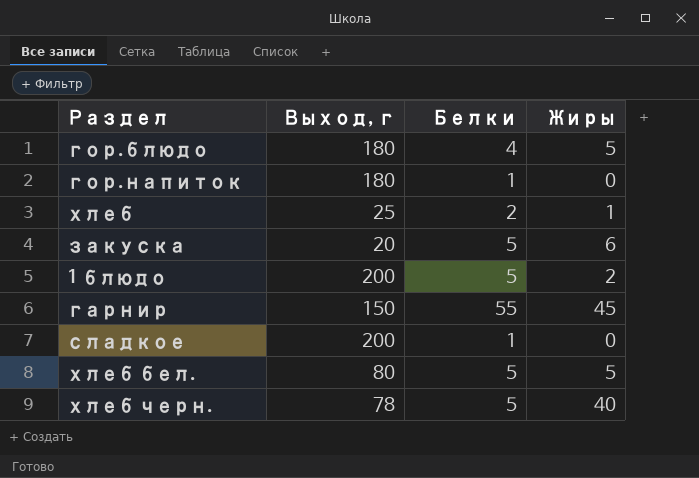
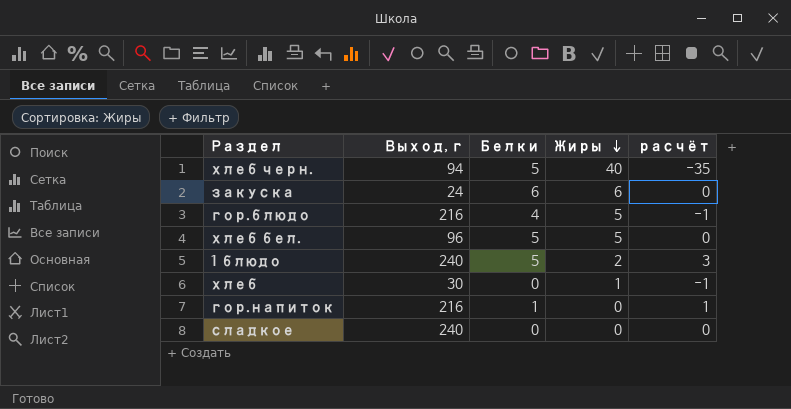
row order: none -> Жиры descending
column расчёт | formula: none -> [Белки] - [Жиры]
row гарнир: 150 | 55 | 45 -> none
хлеб черн. | Выход, г: 78 -> 94
закуска | Выход, г: 20 -> 24
закуска | Белки: 5 -> 6
гор.блюдо | Выход, г: 180 -> 216
хлеб бел. | Выход, г: 80 -> 96
1 блюдо | Выход, г: 200 -> 240
хлеб | Выход, г: 25 -> 30
хлеб | Белки: 2 -> 0
гор.напиток | Выход, г: 180 -> 216
сладкое | Выход, г: 200 -> 240
сладкое | Белки: 1 -> 0

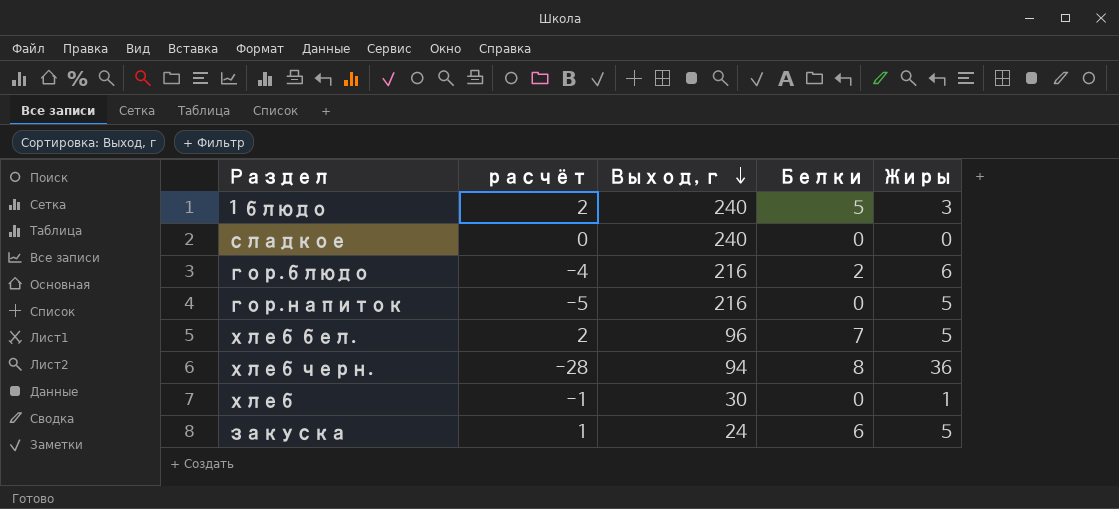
row order: Жиры descending -> Выход, г descending
column расчёт | position: 5 -> 2
1 блюдо | расчёт: 3 -> 2
1 блюдо | Жиры: 2 -> 3
гор.блюдо | расчёт: -1 -> -4
гор.блюдо | Белки: 4 -> 2
гор.блюдо | Жиры: 5 -> 6
гор.напиток | расчёт: 1 -> -5
гор.напиток | Белки: 1 -> 0
гор.напиток | Жиры: 0 -> 5
хлеб бел. | расчёт: 0 -> 2
хлеб бел. | Белки: 5 -> 7
хлеб черн. | расчёт: -35 -> -28
хлеб черн. | Белки: 5 -> 8
хлеб черн. | Жиры: 40 -> 36
закуска | расчёт: 0 -> 1
закуска | Жиры: 6 -> 5

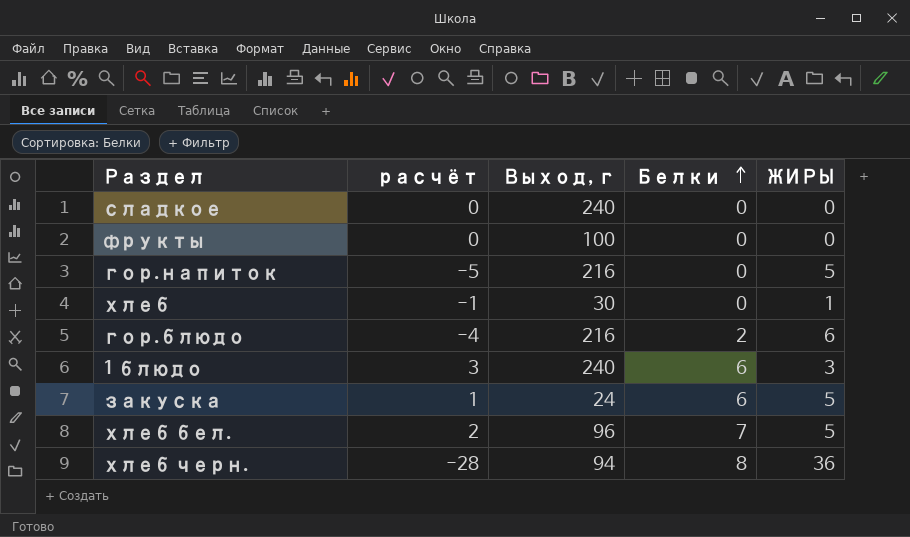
row order: Выход, г descending -> Белки ascending
column name: Жиры -> ЖИРЫ
row фрукты: none -> 0 | 100 | 0 | 0
1 блюдо | расчёт: 2 -> 3
1 блюдо | Белки: 5 -> 6

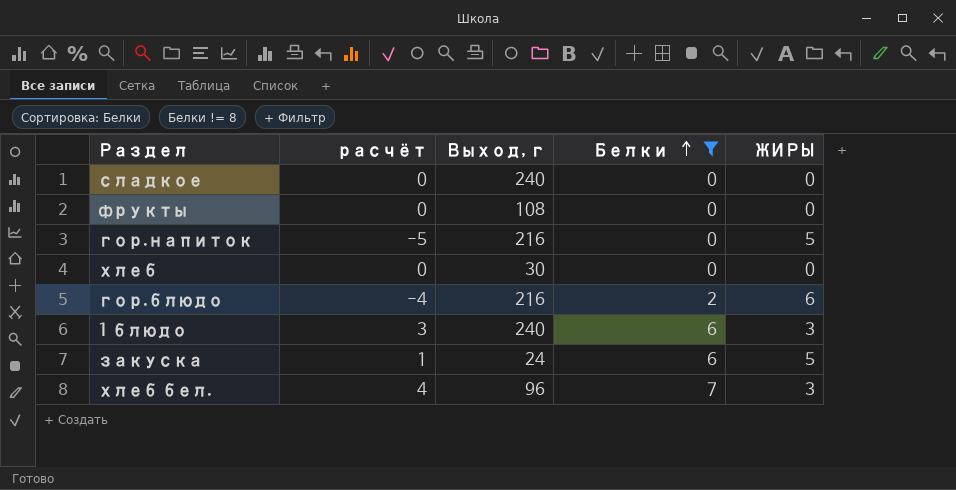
filter: none -> Белки != 8
фрукты | Выход, г: 100 -> 108
хлеб | расчёт: -1 -> 0
хлеб | ЖИРЫ: 1 -> 0
хлеб бел. | расчёт: 2 -> 4
хлеб бел. | ЖИРЫ: 5 -> 3

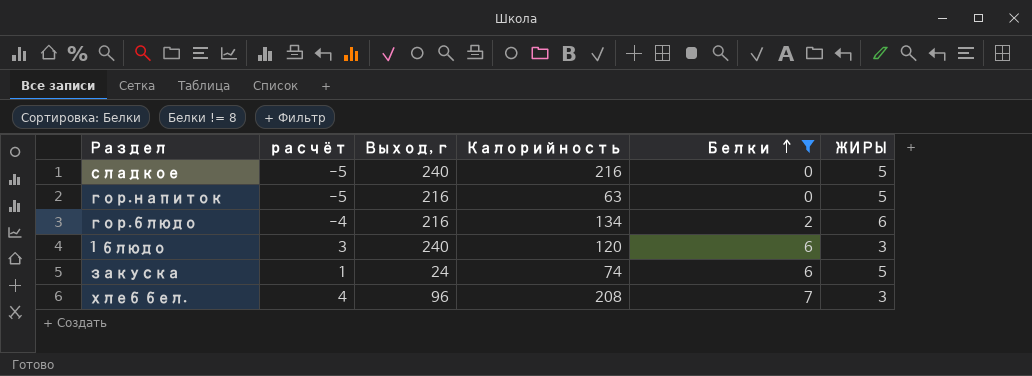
column Калорийность | position: none -> 4
row фрукты: 0 | 108 | 0 | 0 -> none
row хлеб: 0 | 30 | 0 | 0 -> none
сладкое | расчёт: 0 -> -5
сладкое | ЖИРЫ: 0 -> 5

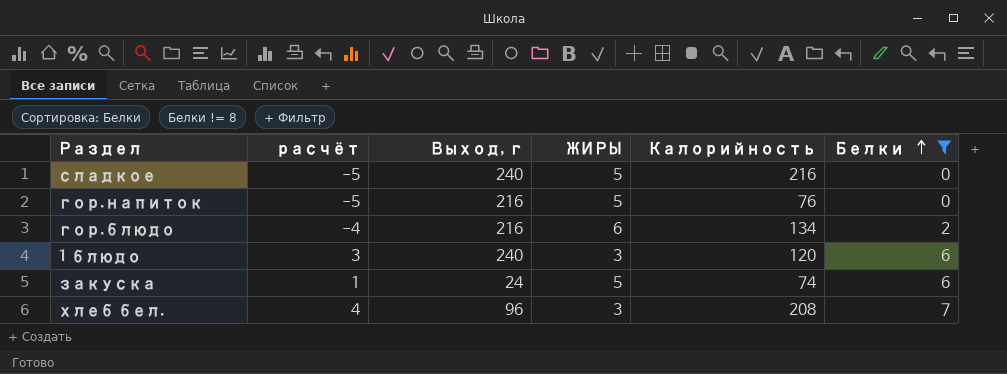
column ЖИРЫ | position: 6 -> 4
гор.напиток | Калорийность: 63 -> 76

